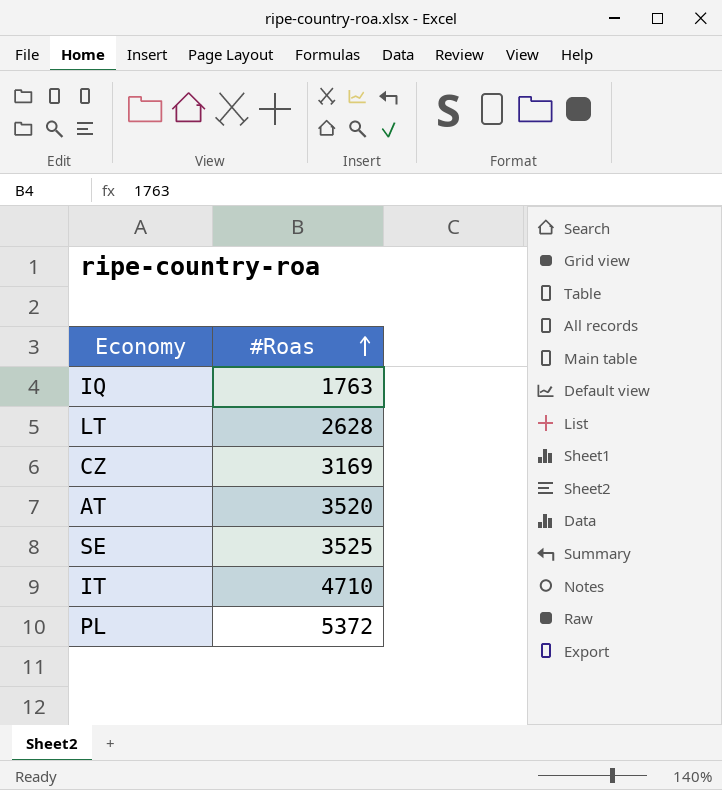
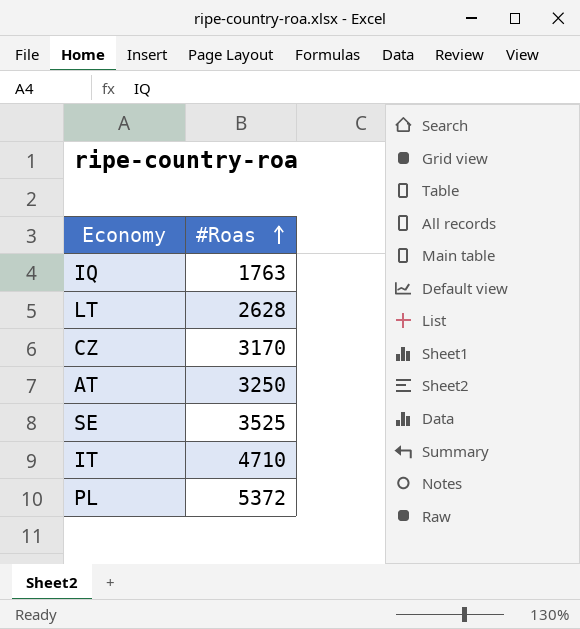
CZ | #Roas: 3169 -> 3170
AT | #Roas: 3520 -> 3250

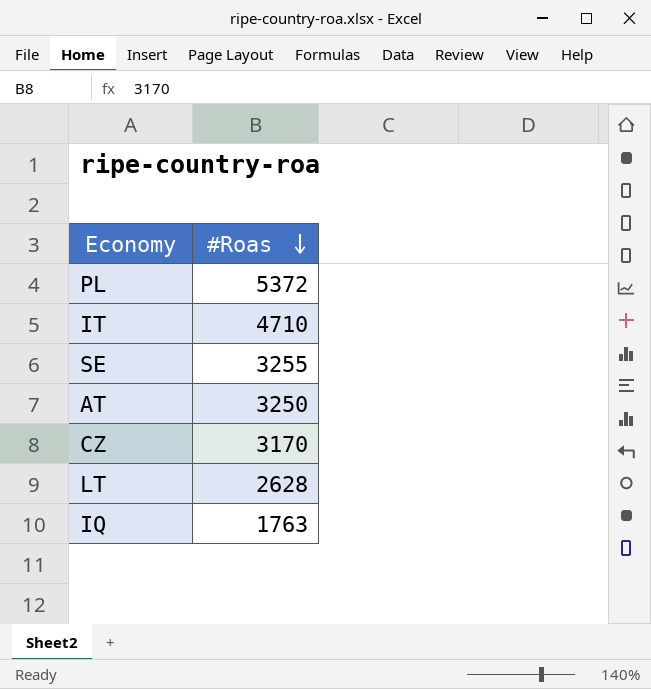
row order: #Roas ascending -> #Roas descending
SE | #Roas: 3525 -> 3255

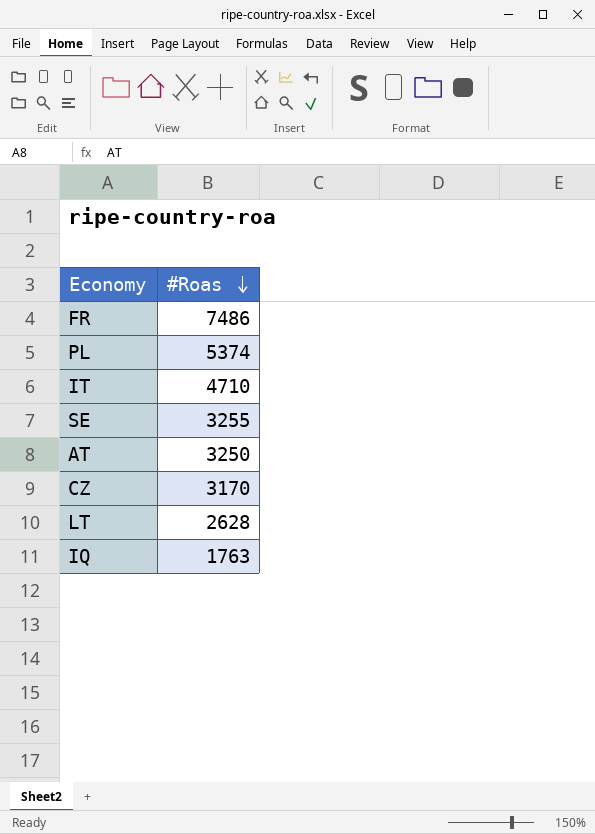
row FR: none -> 7486
PL | #Roas: 5372 -> 5374

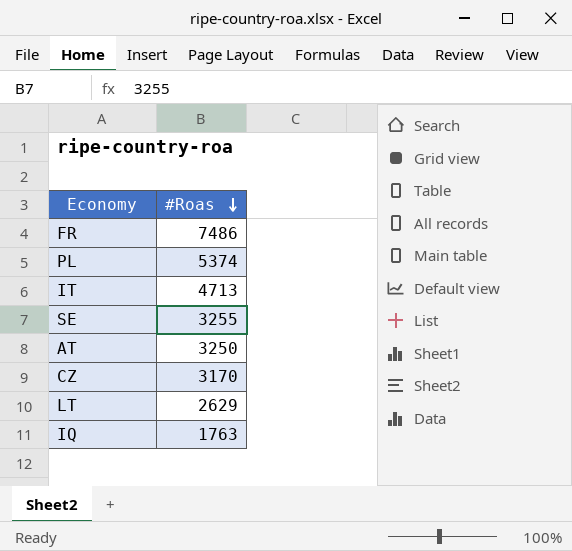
IT | #Roas: 4710 -> 4713
LT | #Roas: 2628 -> 2629

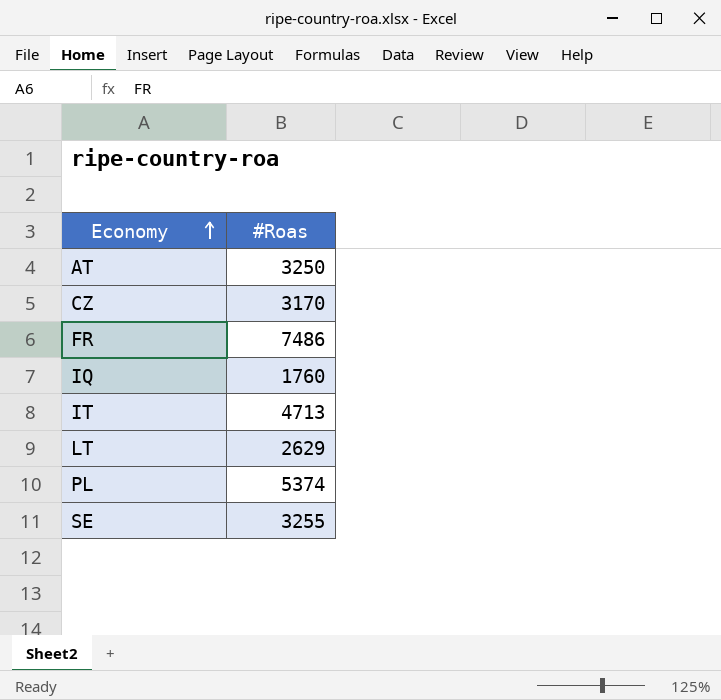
row order: #Roas descending -> Economy ascending
IQ | #Roas: 1763 -> 1760

